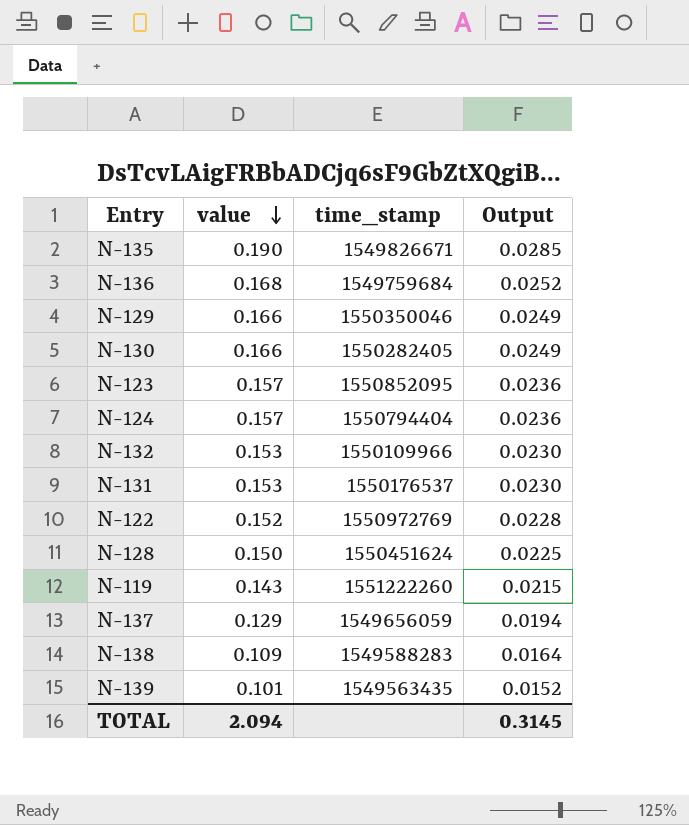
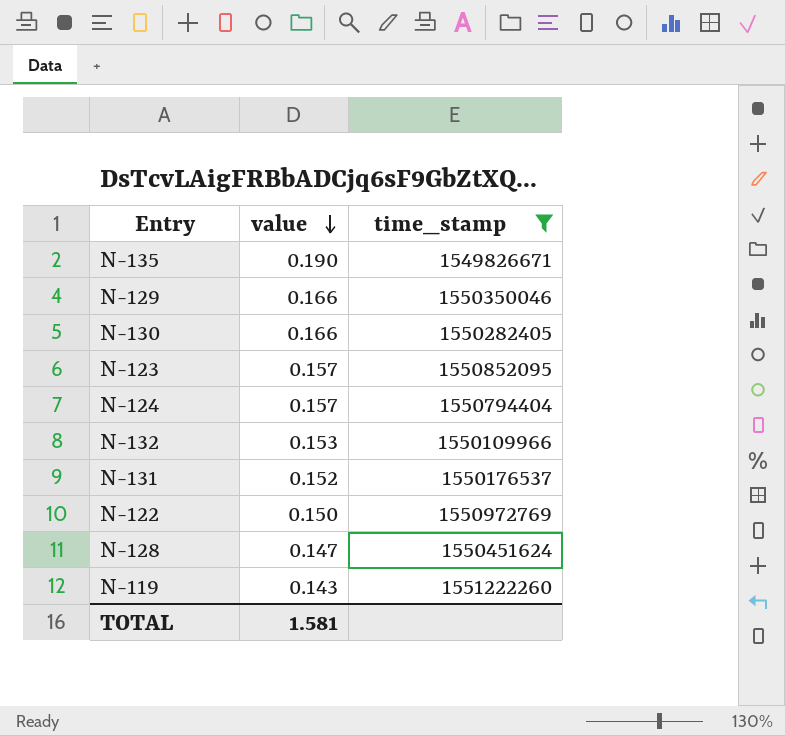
filter: none -> time_stamp >= 1549826671
column Output | formula: [value] * 0.15 -> none
N-131 | value: 0.153 -> 0.152
N-122 | value: 0.152 -> 0.150
N-128 | value: 0.150 -> 0.147
TOTAL | value: 2.094 -> 1.581

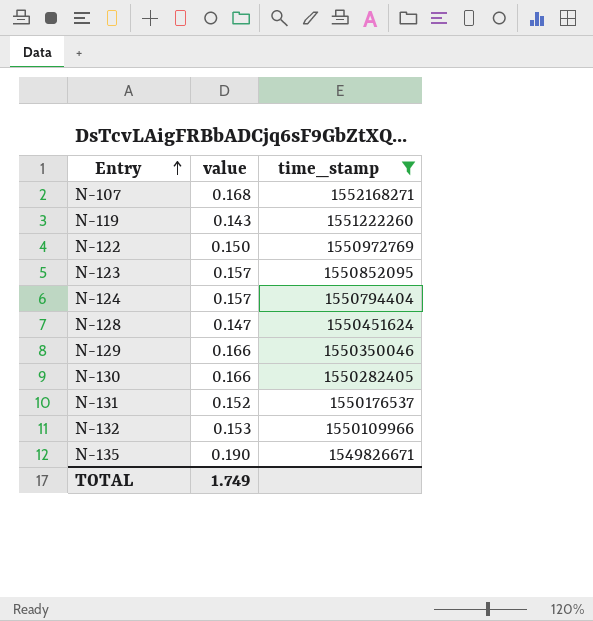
row order: value descending -> Entry ascending
row N-107: none -> 0.168 | 1552168271
TOTAL | value: 1.581 -> 1.749

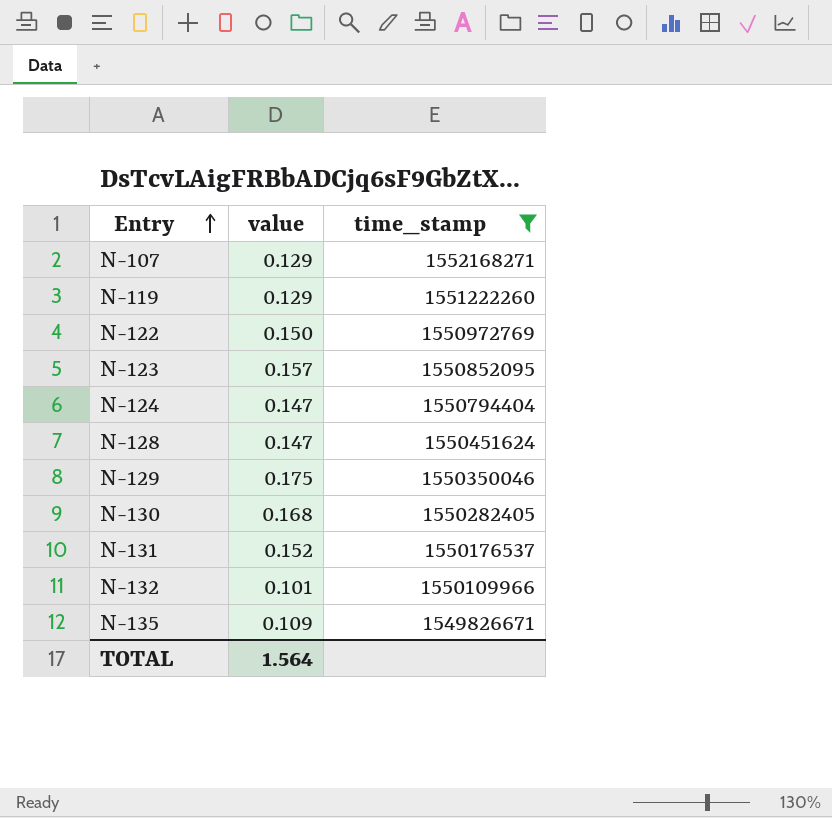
N-107 | value: 0.168 -> 0.129
N-119 | value: 0.143 -> 0.129
N-124 | value: 0.157 -> 0.147
N-129 | value: 0.166 -> 0.175
N-130 | value: 0.166 -> 0.168
N-132 | value: 0.153 -> 0.101
N-135 | value: 0.190 -> 0.109
TOTAL | value: 1.749 -> 1.564

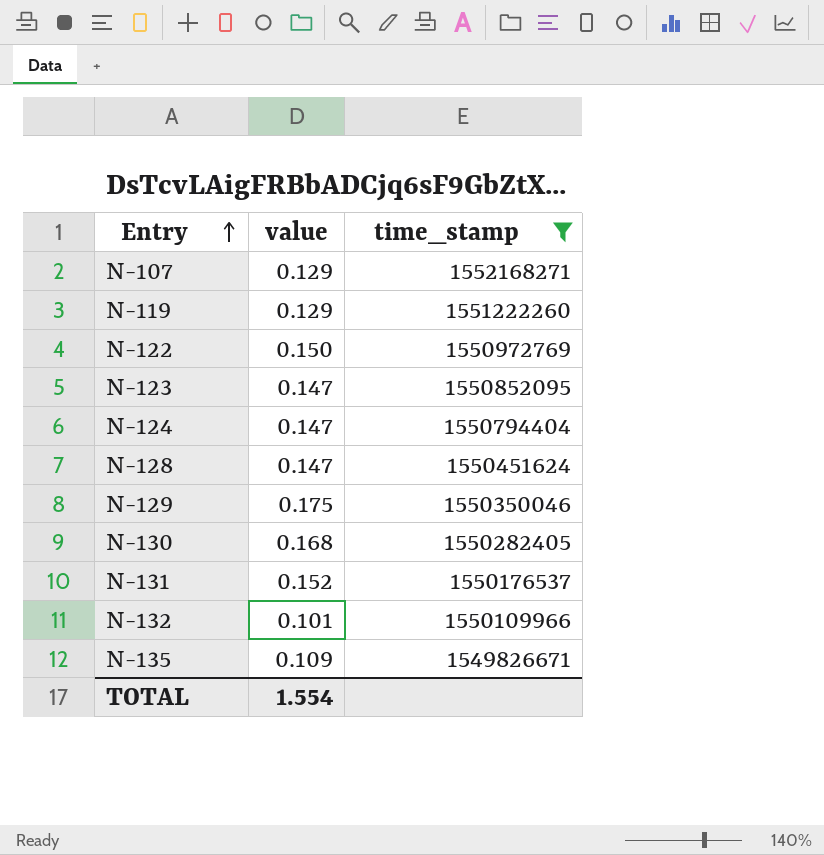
N-123 | value: 0.157 -> 0.147
TOTAL | value: 1.564 -> 1.554

